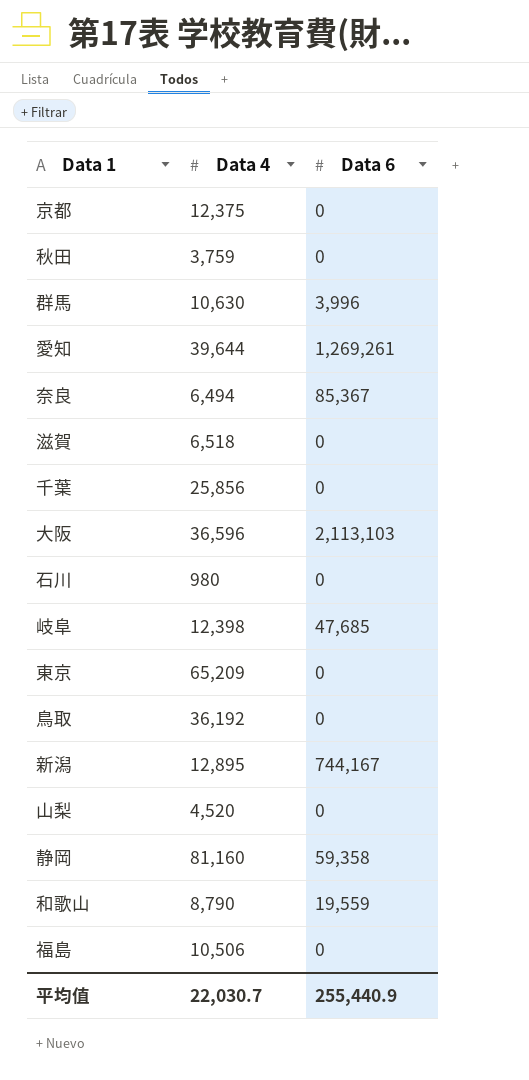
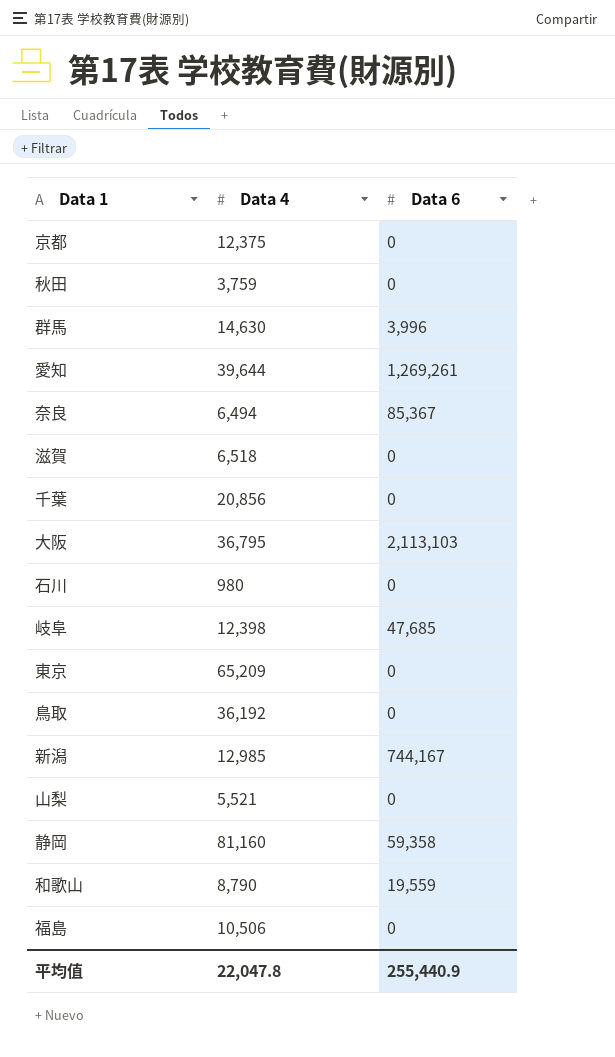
群馬 | Data 4: 10,630 -> 14,630
千葉 | Data 4: 25,856 -> 20,856
大阪 | Data 4: 36,596 -> 36,795
新潟 | Data 4: 12,895 -> 12,985
山梨 | Data 4: 4,520 -> 5,521
平均值 | Data 4: 22,030.7 -> 22,047.8

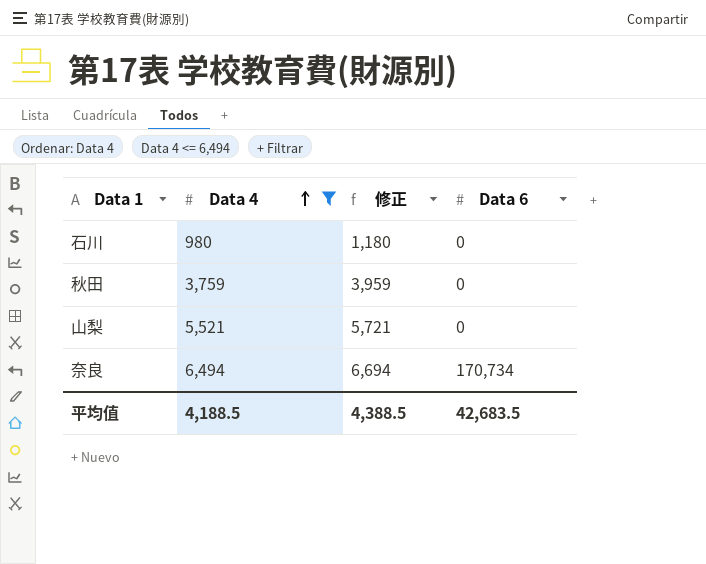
filter: none -> Data 4 <= 6,494
row order: none -> Data 4 ascending
column 修正 | formula: none -> [Data 4] + 200
奈良 | Data 6: 85,367 -> 170,734
平均值 | Data 4: 22,047.8 -> 4,188.5
平均值 | Data 6: 255,440.9 -> 42,683.5

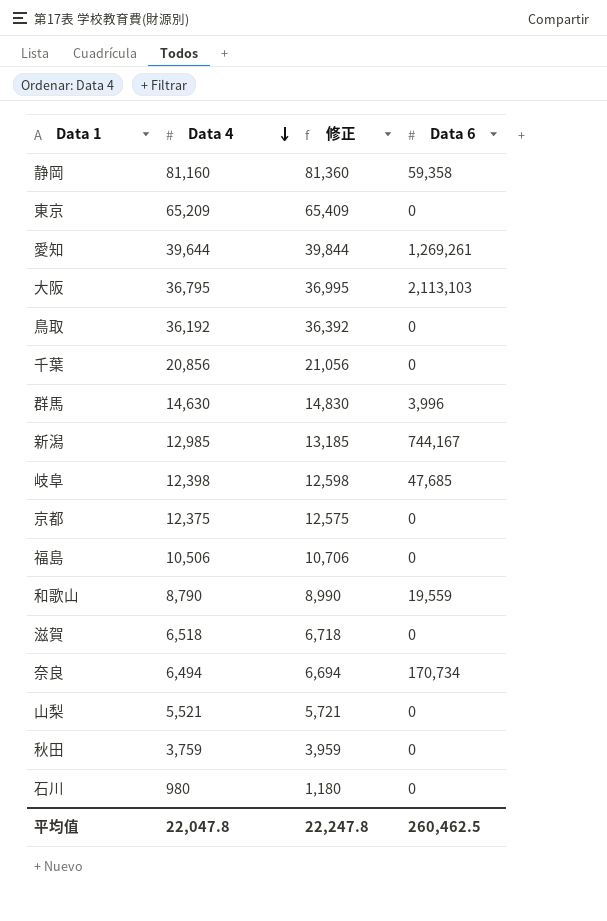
filter: Data 4 <= 6,494 -> none
row order: Data 4 ascending -> Data 4 descending
平均值 | Data 4: 4,188.5 -> 22,047.8
平均值 | 修正: 4,388.5 -> 22,247.8
平均值 | Data 6: 42,683.5 -> 260,462.5

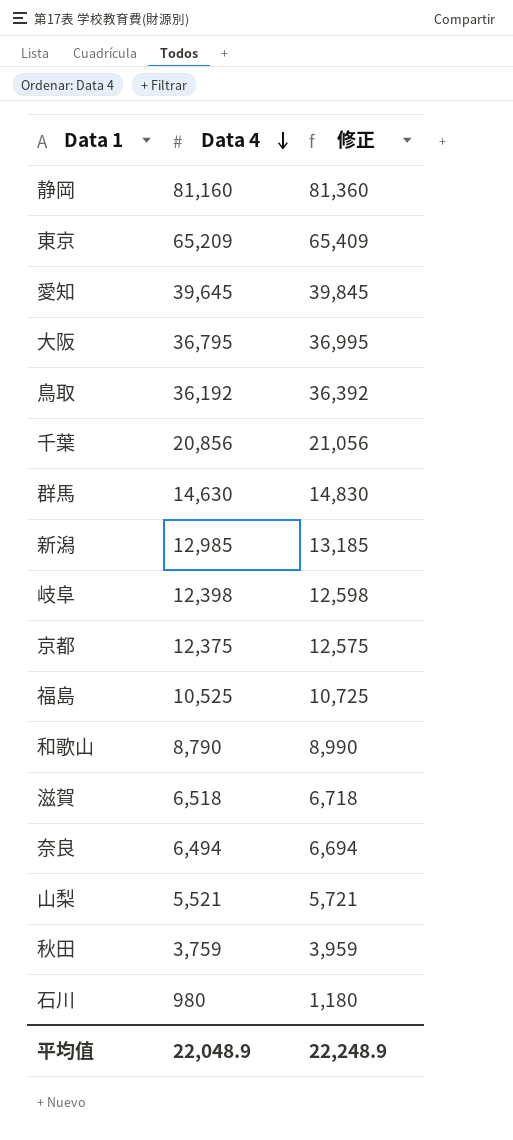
column Data 6 | position: 4 -> none
愛知 | Data 4: 39,644 -> 39,645
愛知 | 修正: 39,844 -> 39,845
福島 | Data 4: 10,506 -> 10,525
福島 | 修正: 10,706 -> 10,725
平均值 | Data 4: 22,047.8 -> 22,048.9
平均值 | 修正: 22,247.8 -> 22,248.9

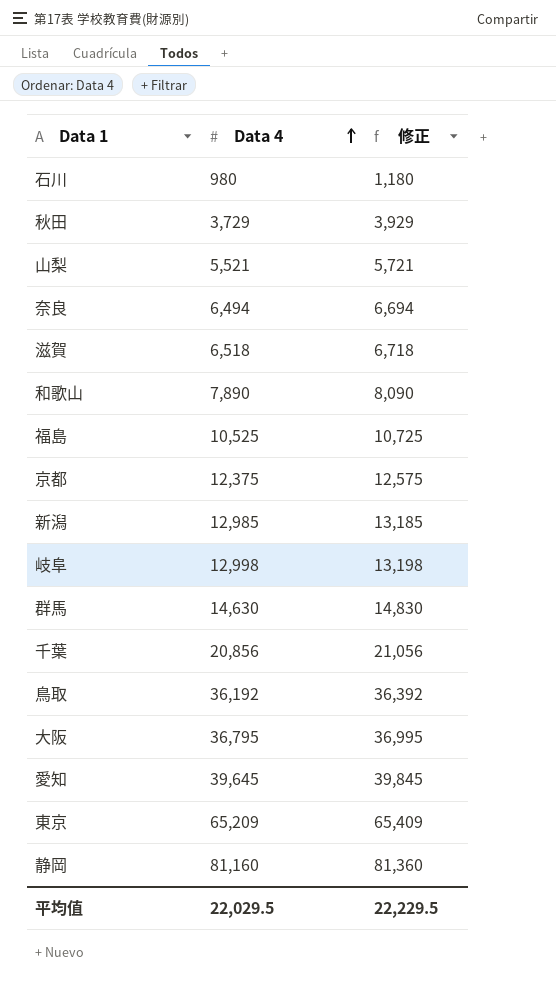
row order: Data 4 descending -> Data 4 ascending
秋田 | Data 4: 3,759 -> 3,729
秋田 | 修正: 3,959 -> 3,929
和歌山 | Data 4: 8,790 -> 7,890
和歌山 | 修正: 8,990 -> 8,090
岐阜 | Data 4: 12,398 -> 12,998
岐阜 | 修正: 12,598 -> 13,198
平均值 | Data 4: 22,048.9 -> 22,029.5
平均值 | 修正: 22,248.9 -> 22,229.5

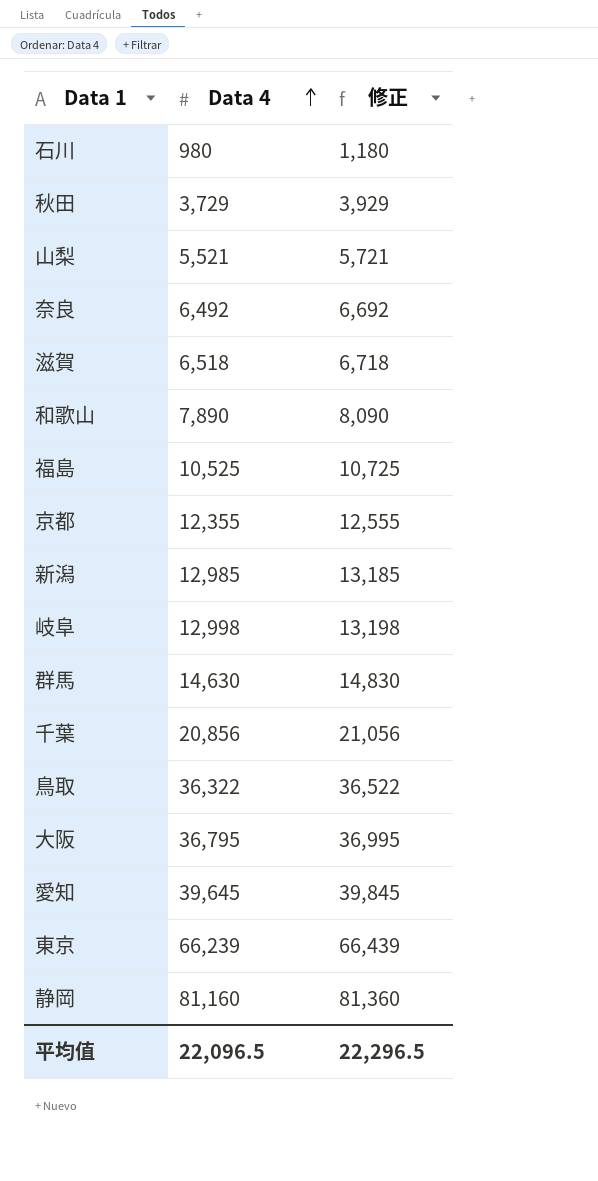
奈良 | Data 4: 6,494 -> 6,492
奈良 | 修正: 6,694 -> 6,692
京都 | Data 4: 12,375 -> 12,355
京都 | 修正: 12,575 -> 12,555
鳥取 | Data 4: 36,192 -> 36,322
鳥取 | 修正: 36,392 -> 36,522
東京 | Data 4: 65,209 -> 66,239
東京 | 修正: 65,409 -> 66,439
平均值 | Data 4: 22,029.5 -> 22,096.5
平均值 | 修正: 22,229.5 -> 22,296.5

